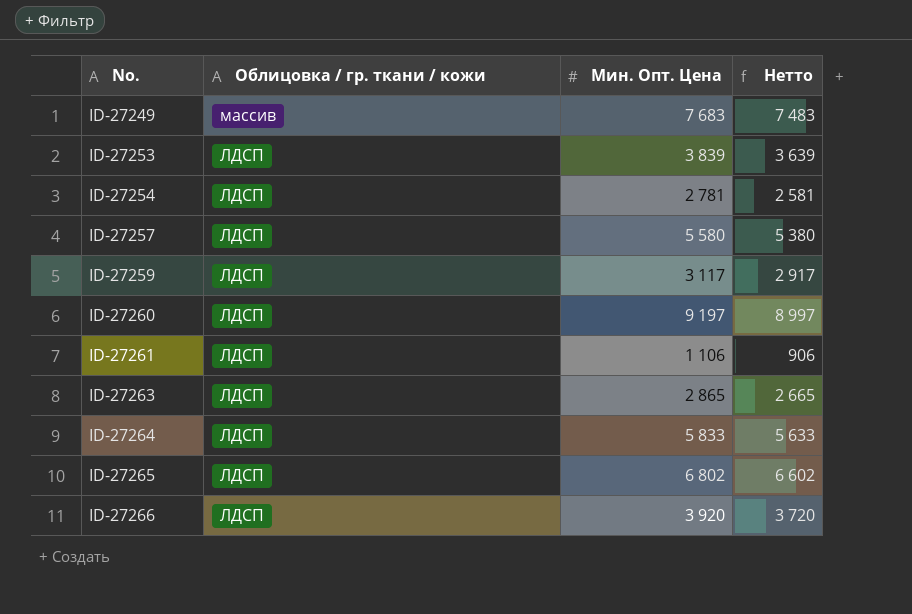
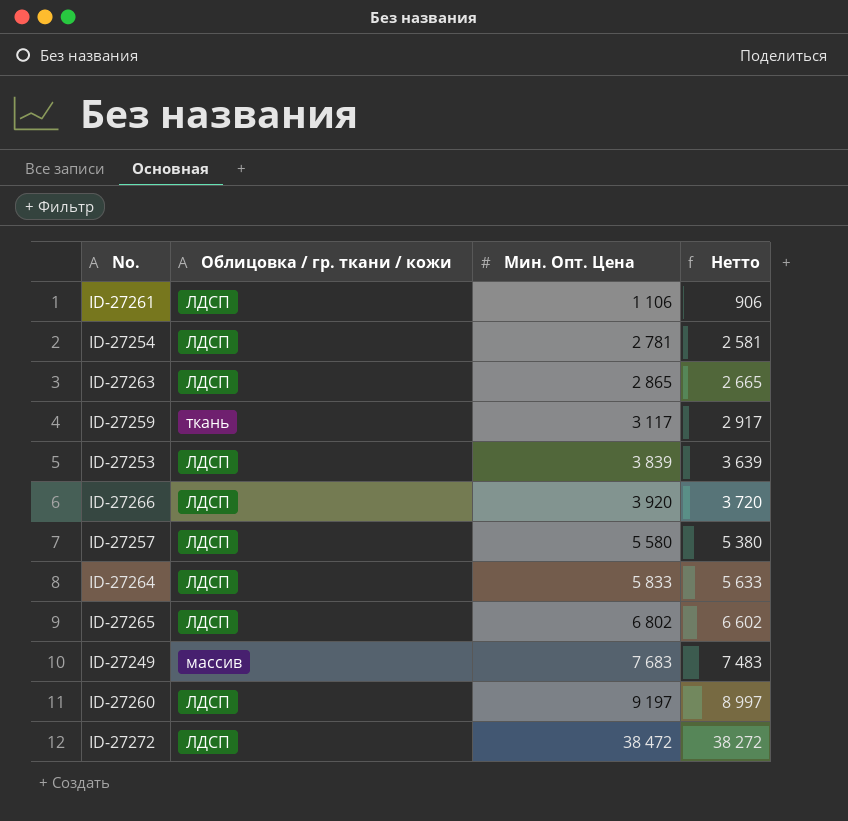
row order: No. ascending -> Мин. Опт. Цена ascending
ID-27259 | Облицовка / гр. ткани / кожи: ЛДСП -> ткань
row ID-27272: none -> ЛДСП | 38 472 | 38 272

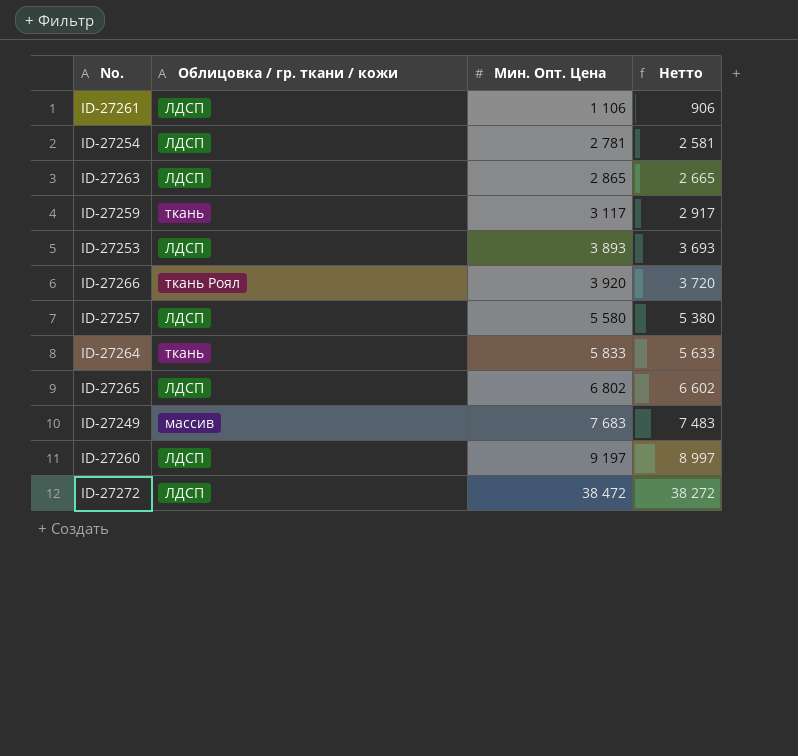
ID-27253 | Мин. Опт. Цена: 3 839 -> 3 893
ID-27253 | Нетто: 3 639 -> 3 693
ID-27266 | Облицовка / гр. ткани / кожи: ЛДСП -> ткань Роял
ID-27264 | Облицовка / гр. ткани / кожи: ЛДСП -> ткань

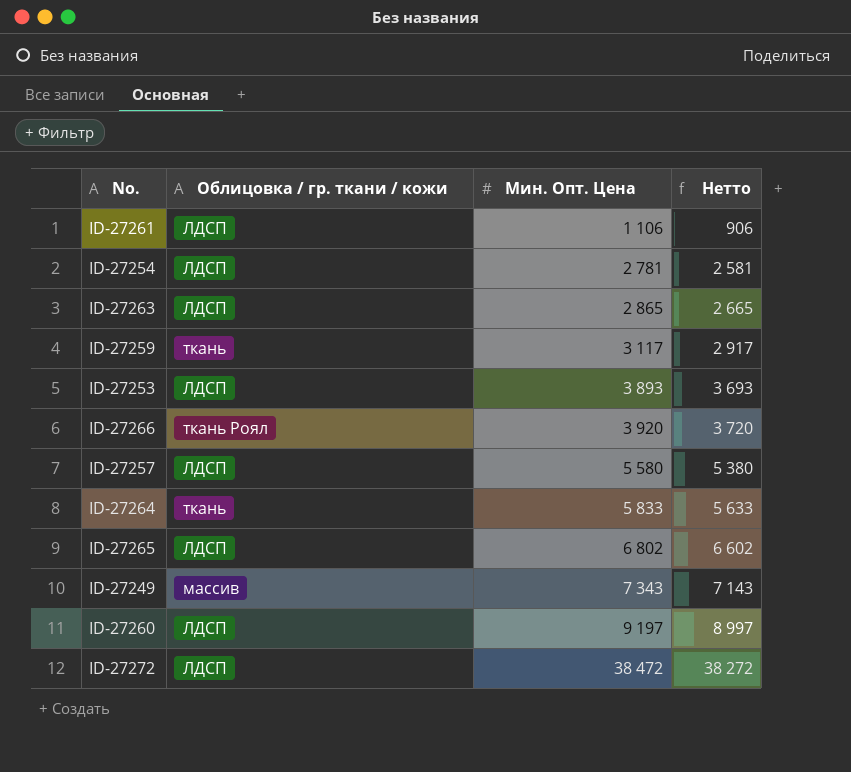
ID-27249 | Мин. Опт. Цена: 7 683 -> 7 343
ID-27249 | Нетто: 7 483 -> 7 143

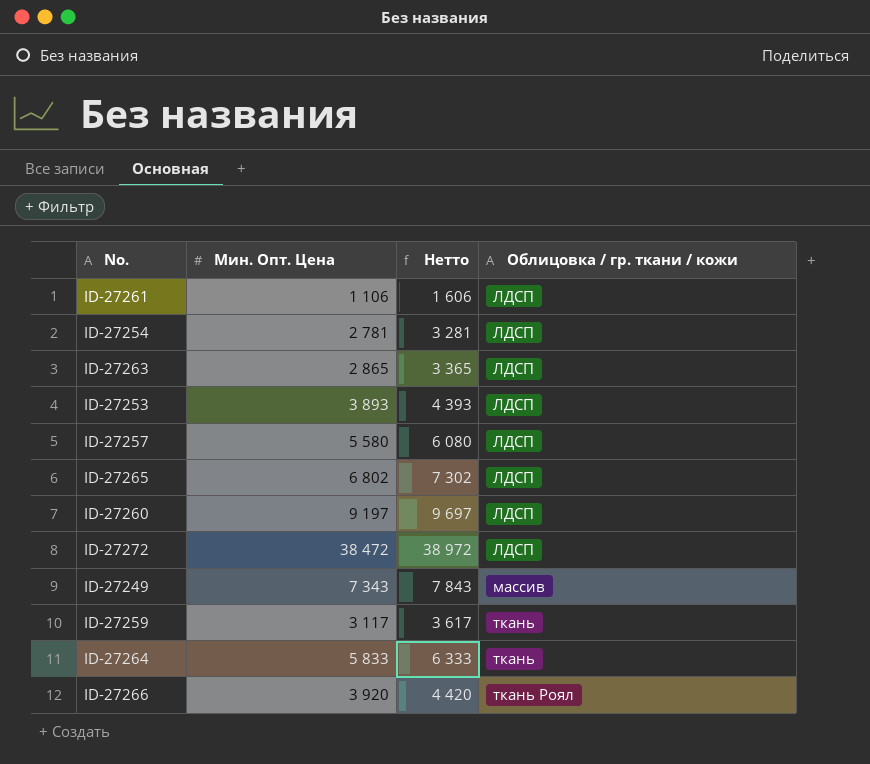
row order: Мин. Опт. Цена ascending -> Облицовка / гр. ткани / кожи ascending
column Нетто | formula: [Мин. Опт. Цена] - 200 -> [Мин. Опт. Цена] + 500
column Облицовка / гр. ткани / кожи | position: 2 -> 4

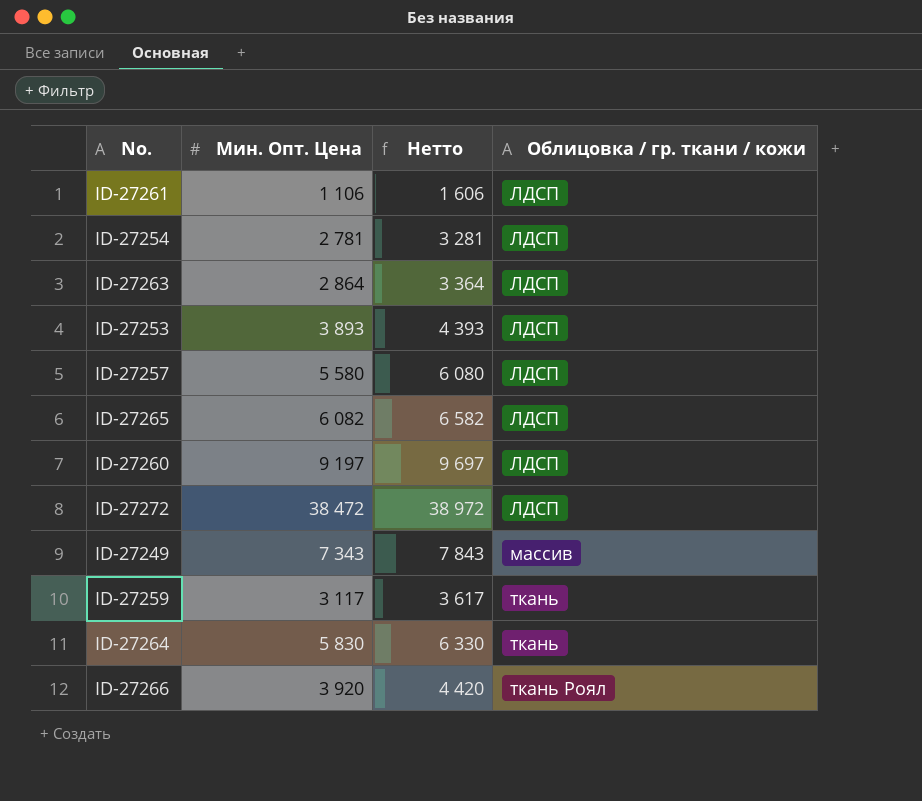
ID-27263 | Мин. Опт. Цена: 2 865 -> 2 864
ID-27263 | Нетто: 3 365 -> 3 364
ID-27265 | Мин. Опт. Цена: 6 802 -> 6 082
ID-27265 | Нетто: 7 302 -> 6 582
ID-27264 | Мин. Опт. Цена: 5 833 -> 5 830
ID-27264 | Нетто: 6 333 -> 6 330

